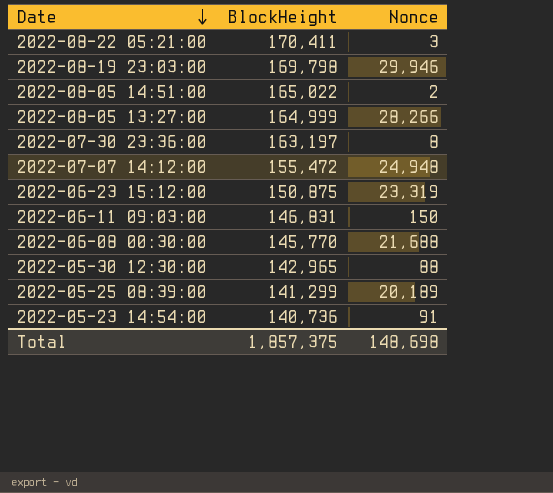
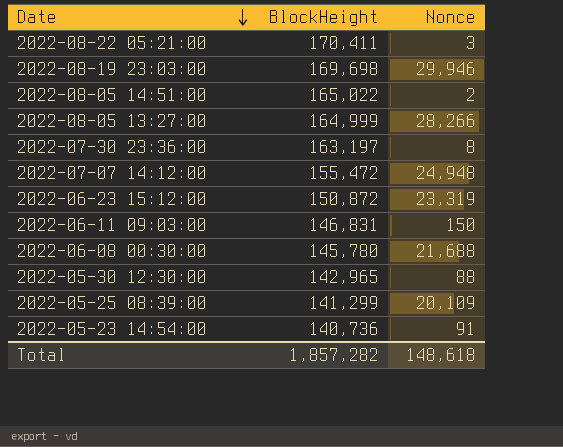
2022-08-19 23:03:00 | BlockHeight: 169,798 -> 169,698
2022-06-23 15:12:00 | BlockHeight: 150,875 -> 150,872
2022-06-08 00:30:00 | BlockHeight: 145,770 -> 145,780
2022-05-25 08:39:00 | Nonce: 20,189 -> 20,109
Total | BlockHeight: 1,857,375 -> 1,857,282
Total | Nonce: 148,698 -> 148,618

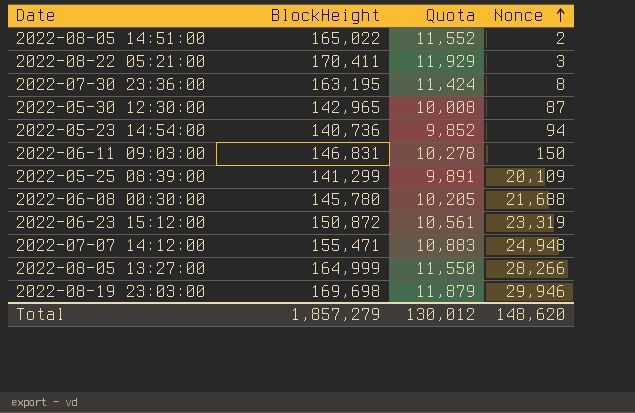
row order: Date descending -> Nonce ascending
column Quota | formula: none -> [BlockHeight] * 0.07
2022-07-30 23:36:00 | BlockHeight: 163,197 -> 163,195
2022-05-30 12:30:00 | Nonce: 88 -> 87
2022-05-23 14:54:00 | Nonce: 91 -> 94
2022-07-07 14:12:00 | BlockHeight: 155,472 -> 155,471
Total | BlockHeight: 1,857,282 -> 1,857,279
Total | Nonce: 148,618 -> 148,620

